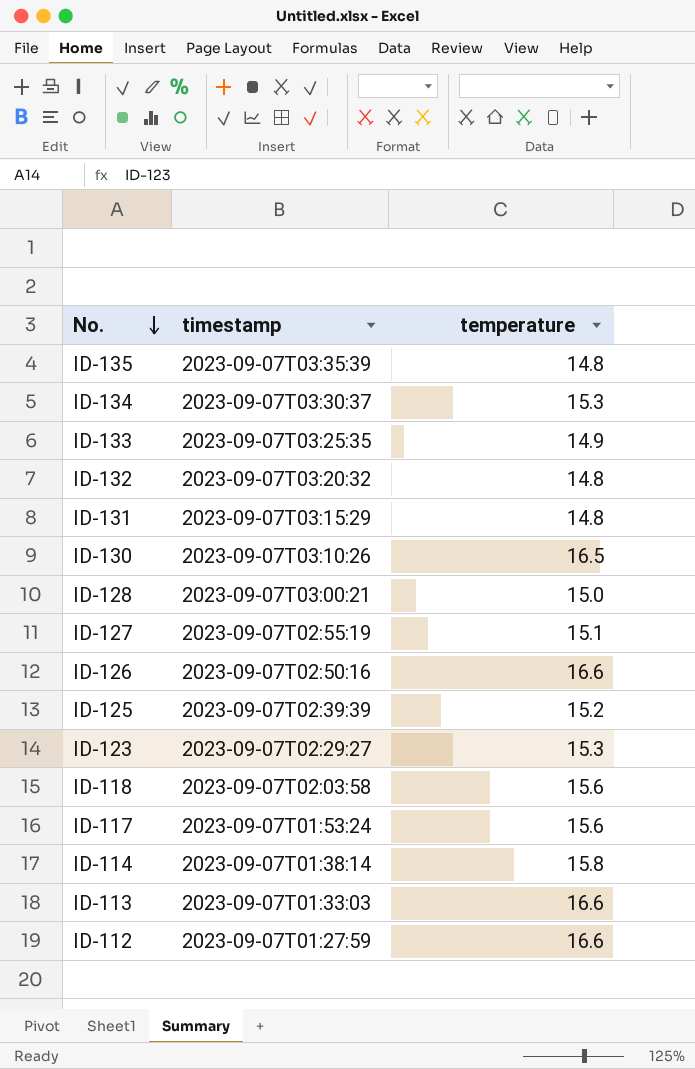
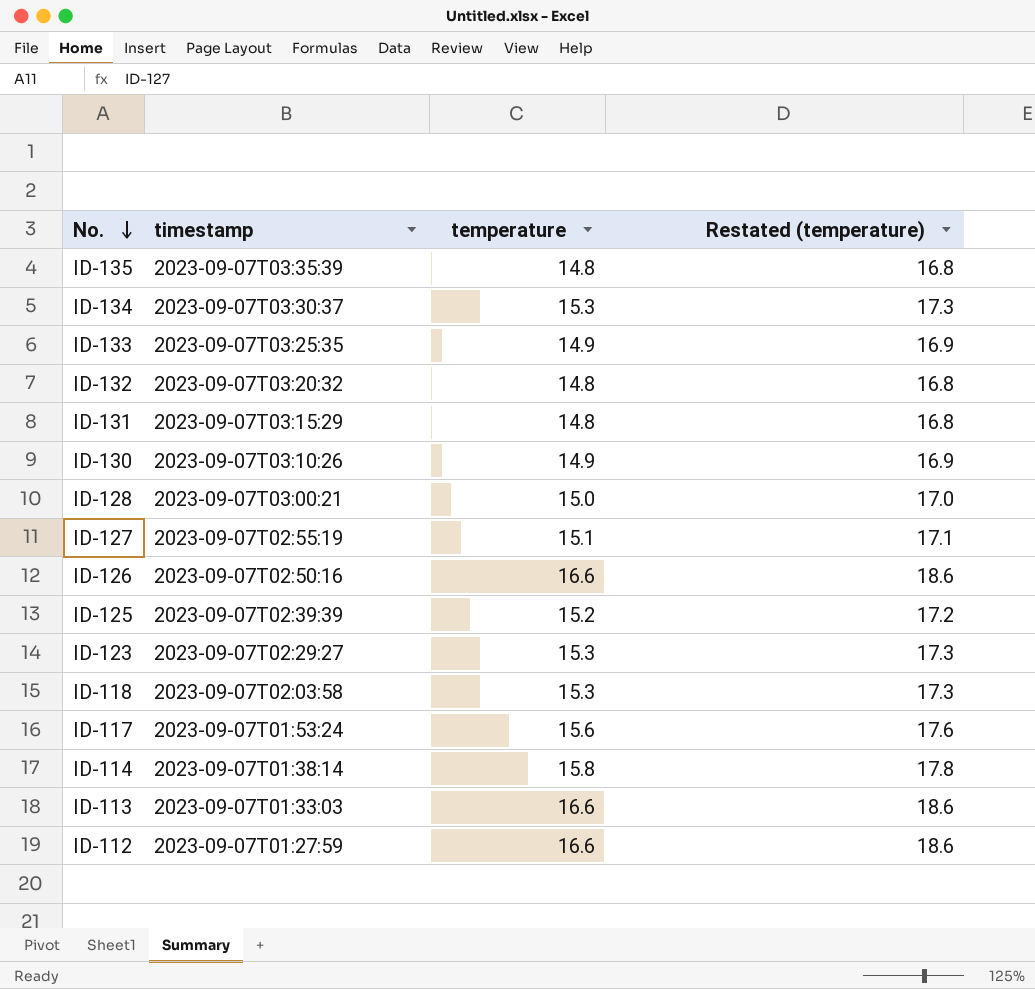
column Restated (temperature) | formula: none -> [temperature] + 2
ID-130 | temperature: 16.5 -> 14.9
ID-118 | temperature: 15.6 -> 15.3

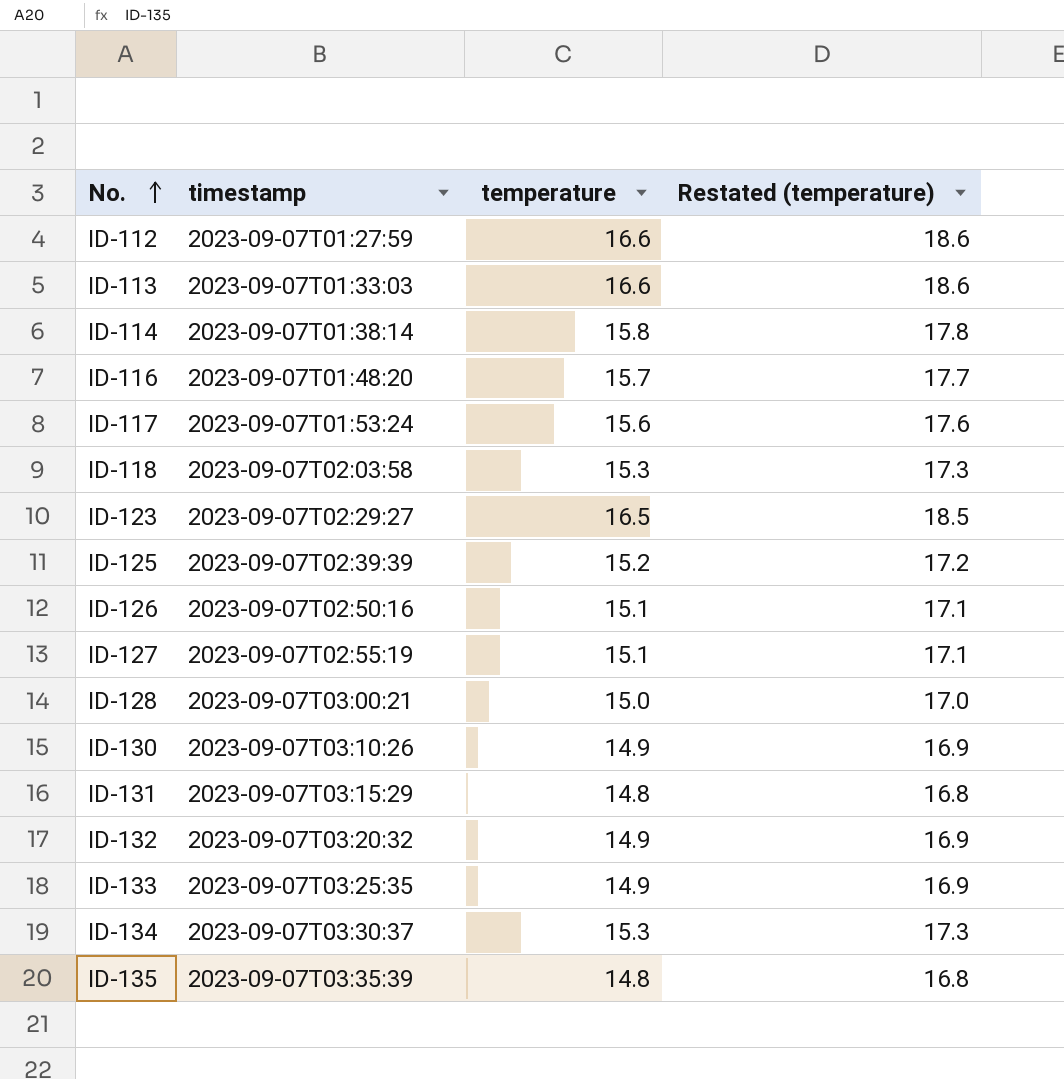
row order: No. descending -> No. ascending
row ID-116: none -> 2023-09-07T01:48:20 | 15.7 | 17.7
ID-123 | temperature: 15.3 -> 16.5
ID-123 | Restated (temperature): 17.3 -> 18.5
ID-126 | temperature: 16.6 -> 15.1
ID-126 | Restated (temperature): 18.6 -> 17.1
ID-132 | temperature: 14.8 -> 14.9
ID-132 | Restated (temperature): 16.8 -> 16.9

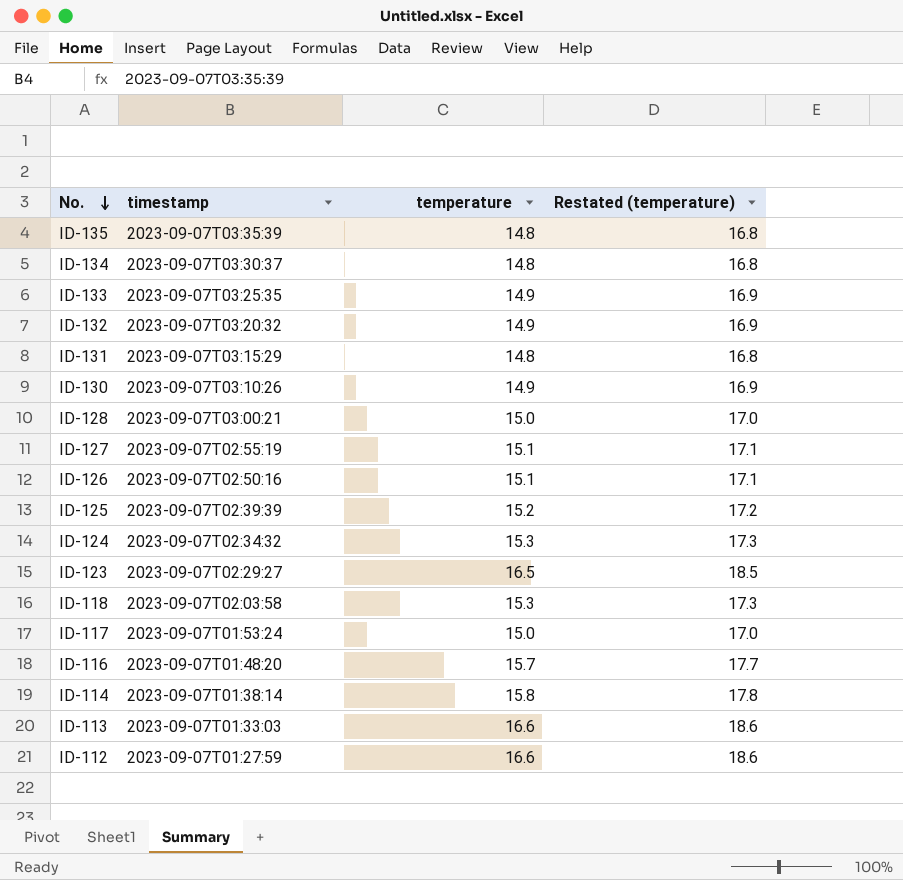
row order: No. ascending -> No. descending
ID-134 | temperature: 15.3 -> 14.8
ID-134 | Restated (temperature): 17.3 -> 16.8
row ID-124: none -> 2023-09-07T02:34:32 | 15.3 | 17.3
ID-117 | temperature: 15.6 -> 15.0
ID-117 | Restated (temperature): 17.6 -> 17.0

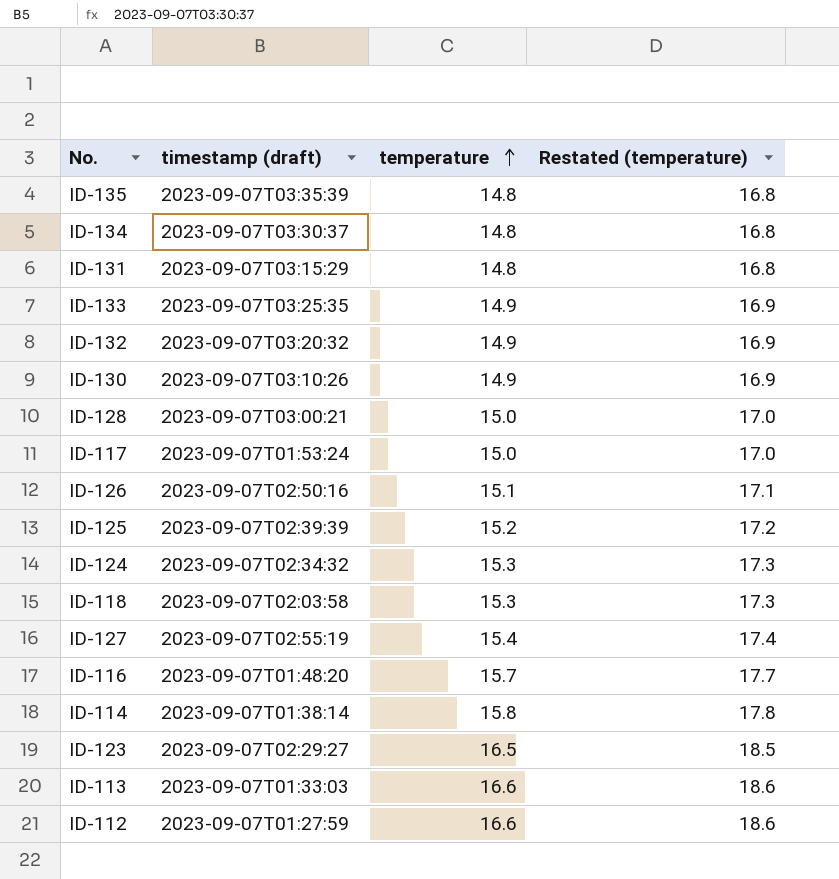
row order: No. descending -> temperature ascending
column name: timestamp -> timestamp (draft)
ID-127 | temperature: 15.1 -> 15.4
ID-127 | Restated (temperature): 17.1 -> 17.4

